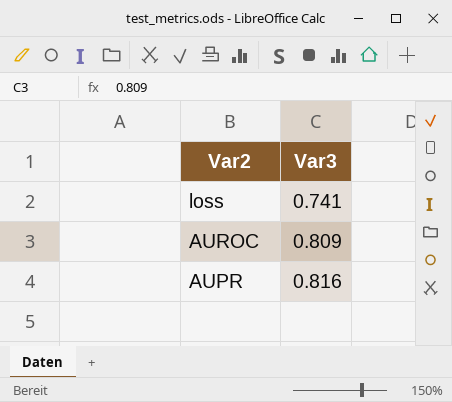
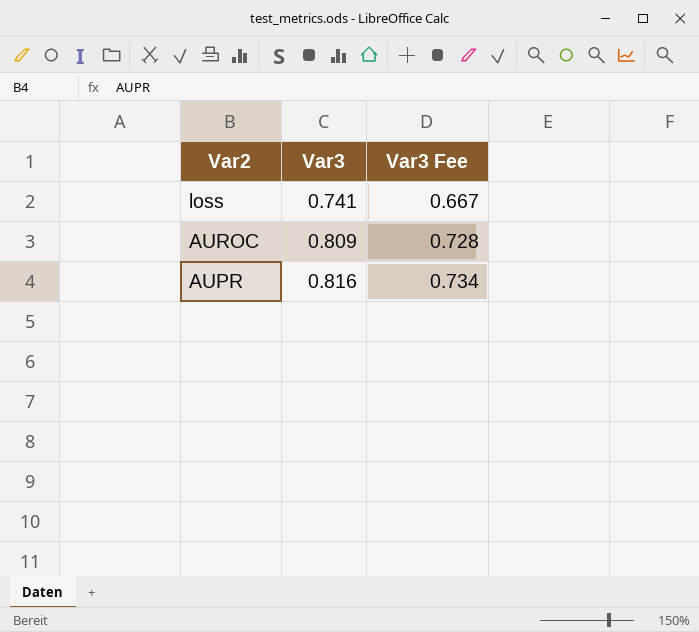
column Var3 Fee | formula: none -> [Var3] * 0.9

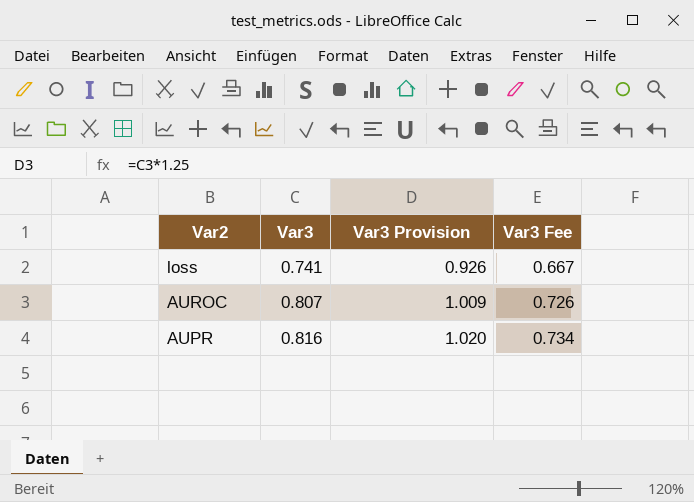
column Var3 Provision | formula: none -> [Var3] * 1.25
AUROC | Var3: 0.809 -> 0.807
AUROC | Var3 Fee: 0.728 -> 0.726

